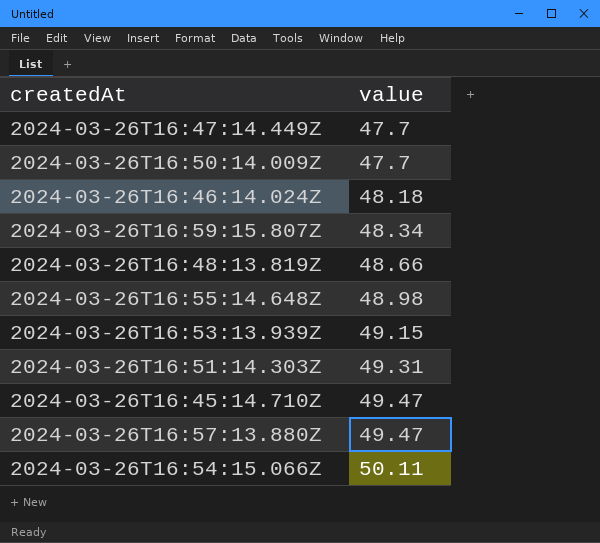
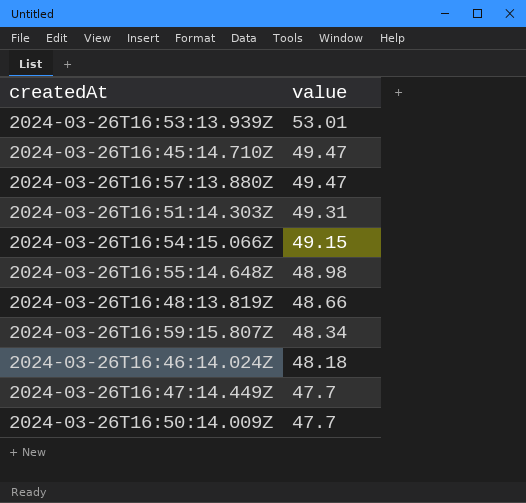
row order: value ascending -> value descending
2024-03-26T16:53:13.939Z | value: 49.15 -> 53.01
2024-03-26T16:54:15.066Z | value: 50.11 -> 49.15

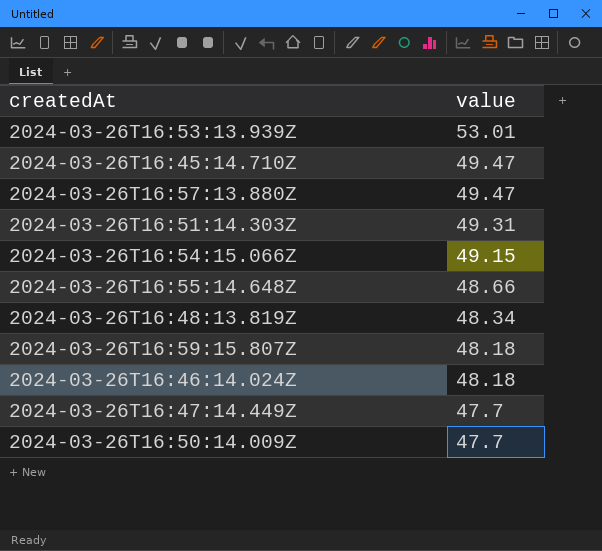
2024-03-26T16:55:14.648Z | value: 48.98 -> 48.66
2024-03-26T16:48:13.819Z | value: 48.66 -> 48.34
2024-03-26T16:59:15.807Z | value: 48.34 -> 48.18

